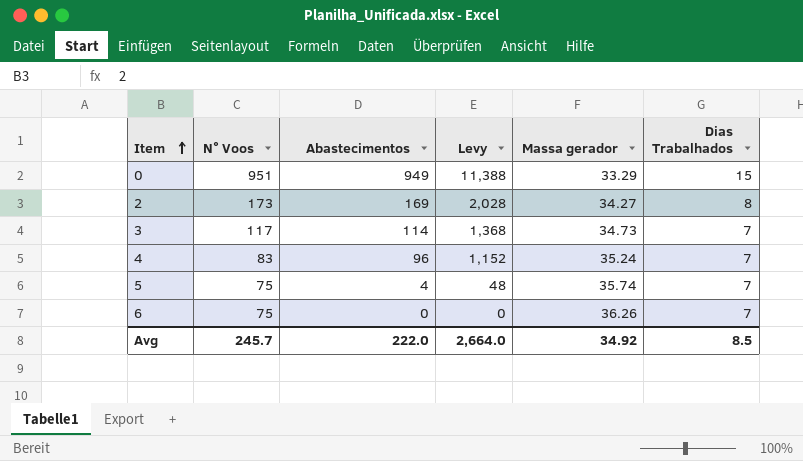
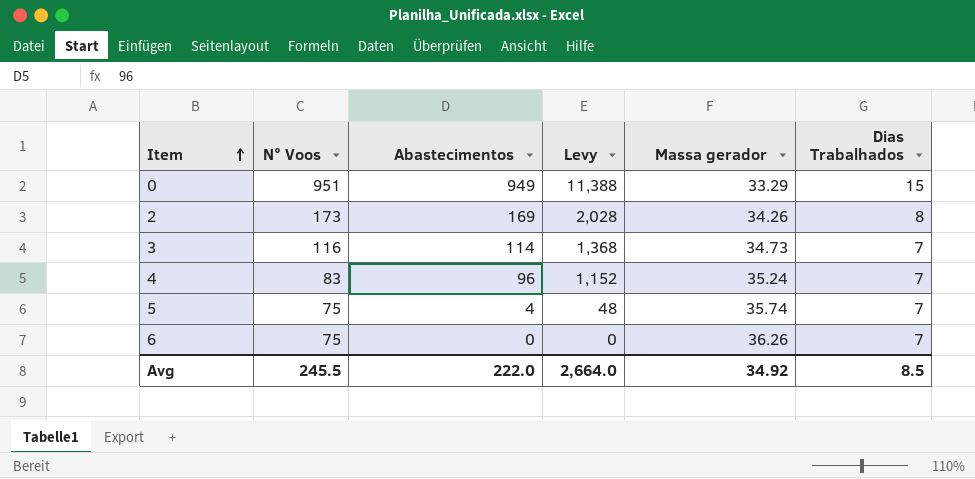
2 | Massa gerador: 34.27 -> 34.26
3 | N° Voos: 117 -> 116
Avg | N° Voos: 245.7 -> 245.5

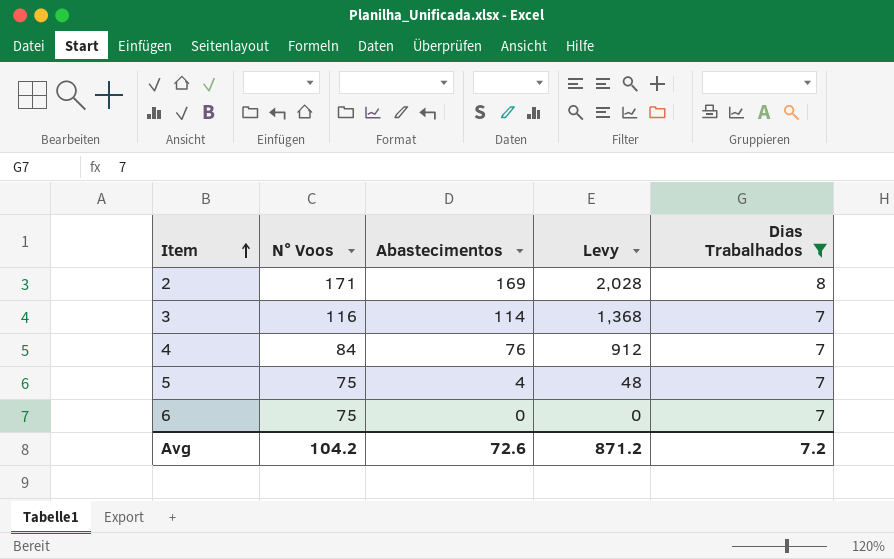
filter: none -> Dias Trabalhados != 15
column Massa gerador | position: 5 -> none
2 | N° Voos: 173 -> 171
4 | N° Voos: 83 -> 84
4 | Abastecimentos: 96 -> 76
4 | Levy: 1,152 -> 912
Avg | N° Voos: 245.5 -> 104.2
Avg | Abastecimentos: 222.0 -> 72.6
Avg | Levy: 2,664.0 -> 871.2
Avg | Dias Trabalhados: 8.5 -> 7.2

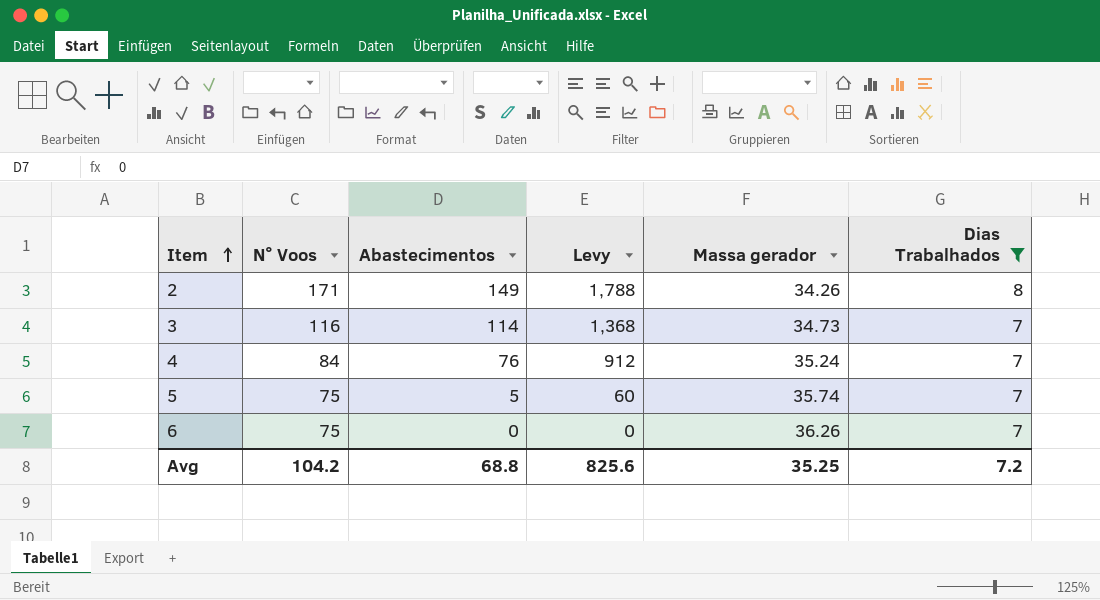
column Massa gerador | position: none -> 5
2 | Abastecimentos: 169 -> 149
2 | Levy: 2,028 -> 1,788
5 | Abastecimentos: 4 -> 5
5 | Levy: 48 -> 60
Avg | Abastecimentos: 72.6 -> 68.8
Avg | Levy: 871.2 -> 825.6

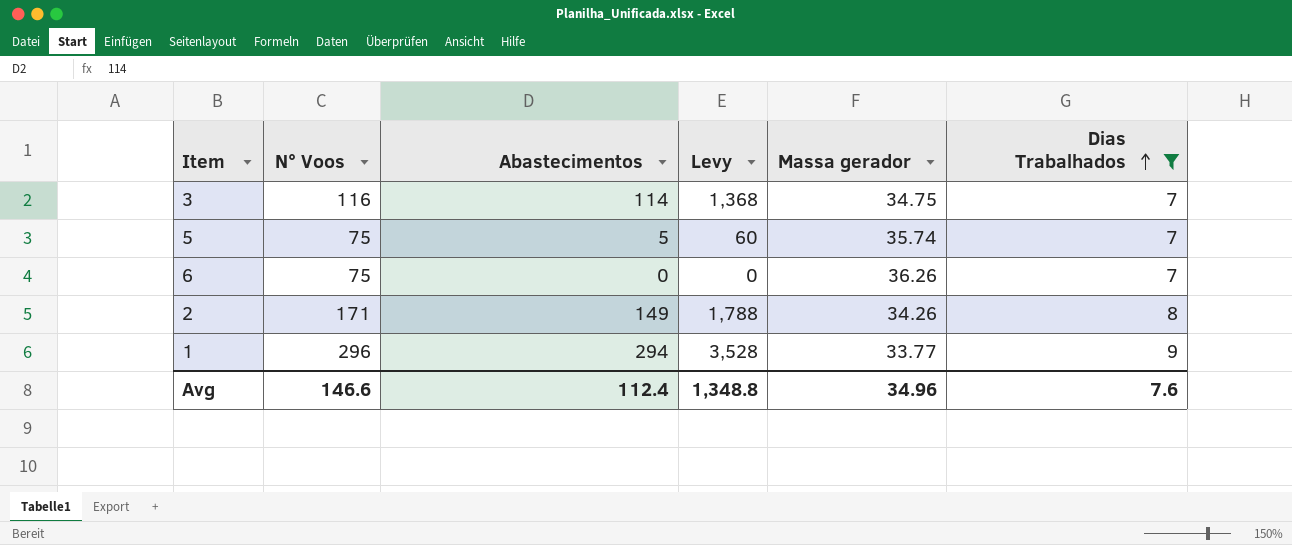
row order: Item ascending -> Dias Trabalhados ascending
row 4: 84 | 76 | 912 | 35.24 | 7 -> none
3 | Massa gerador: 34.73 -> 34.75
row 1: none -> 296 | 294 | 3,528 | 33.77 | 9
Avg | N° Voos: 104.2 -> 146.6
Avg | Abastecimentos: 68.8 -> 112.4
Avg | Levy: 825.6 -> 1,348.8
Avg | Massa gerador: 35.25 -> 34.96
Avg | Dias Trabalhados: 7.2 -> 7.6

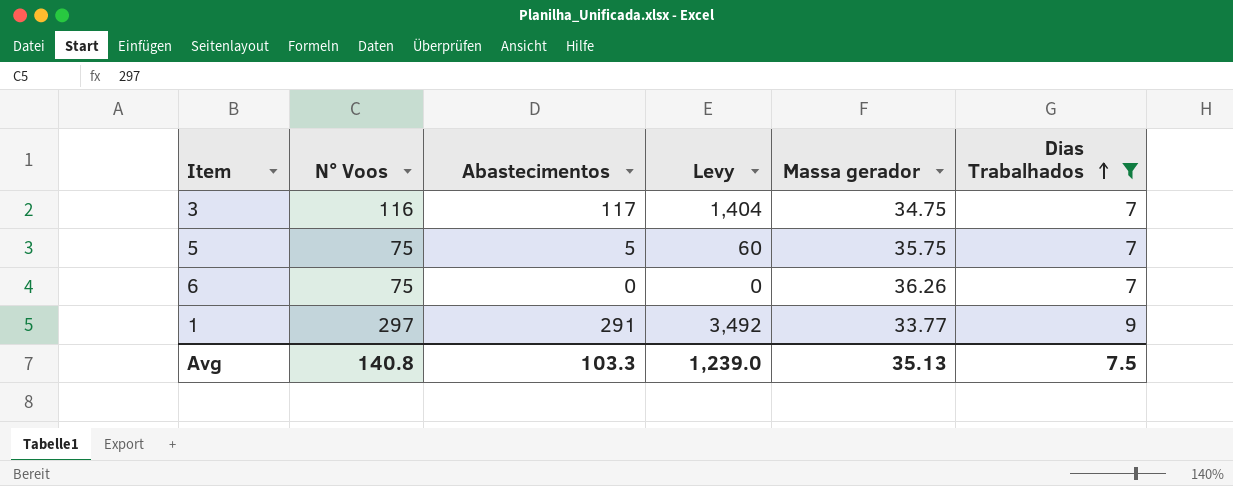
row 2: 171 | 149 | 1,788 | 34.26 | 8 -> none
3 | Abastecimentos: 114 -> 117
3 | Levy: 1,368 -> 1,404
5 | Massa gerador: 35.74 -> 35.75
1 | N° Voos: 296 -> 297
1 | Abastecimentos: 294 -> 291
1 | Levy: 3,528 -> 3,492
Avg | N° Voos: 146.6 -> 140.8
Avg | Abastecimentos: 112.4 -> 103.3
Avg | Levy: 1,348.8 -> 1,239.0
Avg | Massa gerador: 34.96 -> 35.13
Avg | Dias Trabalhados: 7.6 -> 7.5

